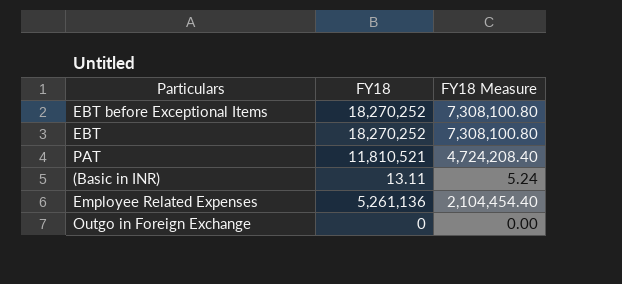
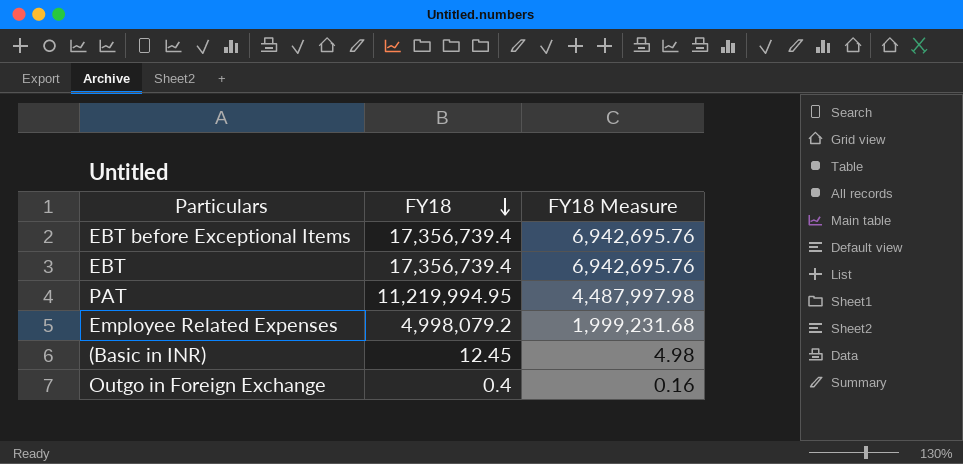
row order: none -> FY18 descending
EBT before Exceptional Items | FY18: 18,270,252 -> 17,356,739.4
EBT before Exceptional Items | FY18 Measure: 7,308,100.80 -> 6,942,695.76
EBT | FY18: 18,270,252 -> 17,356,739.4
EBT | FY18 Measure: 7,308,100.80 -> 6,942,695.76
PAT | FY18: 11,810,521 -> 11,219,994.95
PAT | FY18 Measure: 4,724,208.40 -> 4,487,997.98
Employee Related Expenses | FY18: 5,261,136 -> 4,998,079.2
Employee Related Expenses | FY18 Measure: 2,104,454.40 -> 1,999,231.68
(Basic in INR) | FY18: 13.11 -> 12.45
(Basic in INR) | FY18 Measure: 5.24 -> 4.98
Outgo in Foreign Exchange | FY18: 0 -> 0.4
Outgo in Foreign Exchange | FY18 Measure: 0.00 -> 0.16

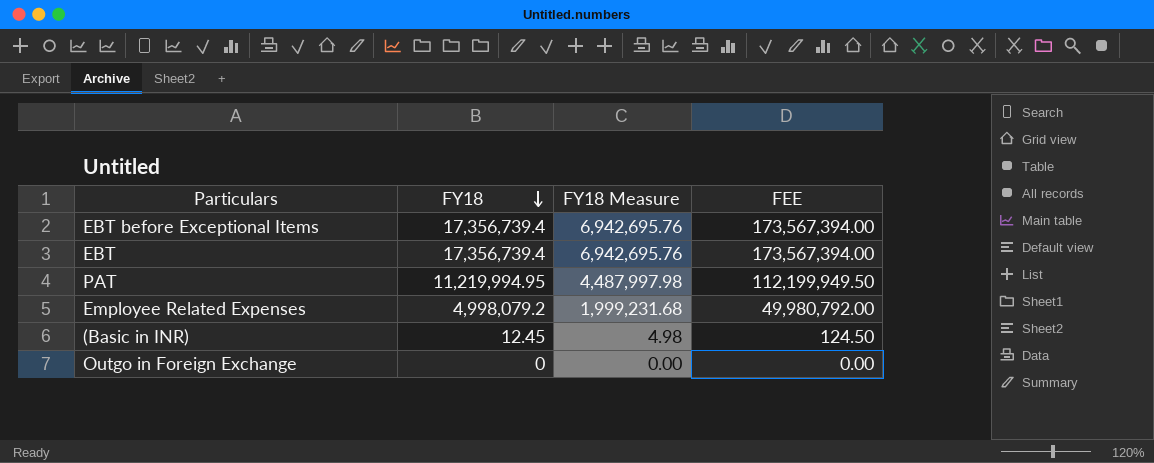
column FEE | formula: none -> [FY18] * 10
Outgo in Foreign Exchange | FY18: 0.4 -> 0
Outgo in Foreign Exchange | FY18 Measure: 0.16 -> 0.00

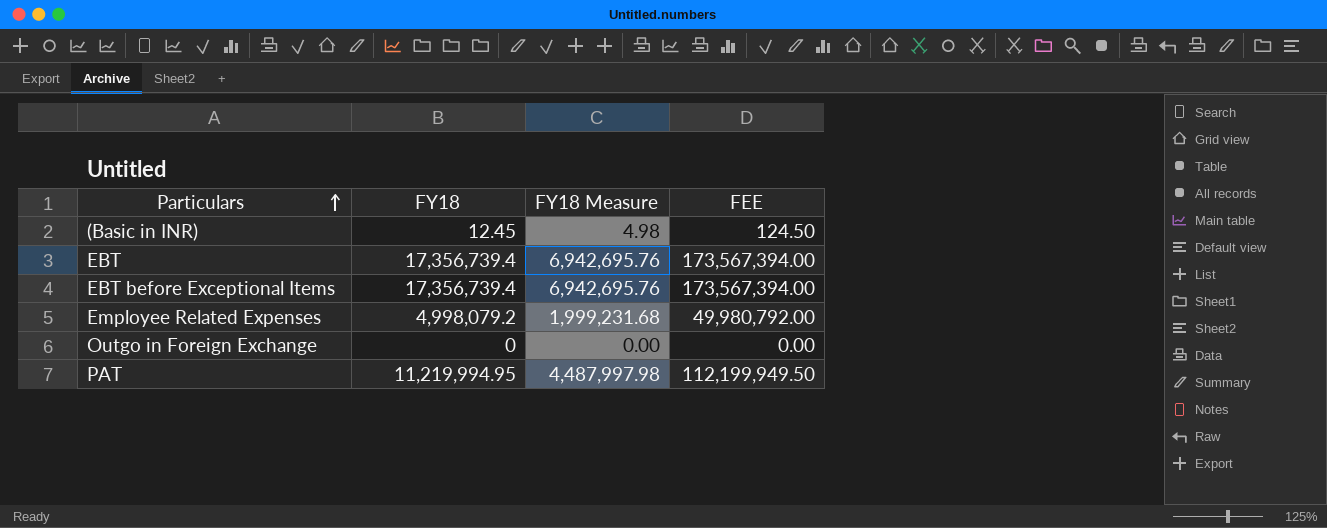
row order: FY18 descending -> Particulars ascending

